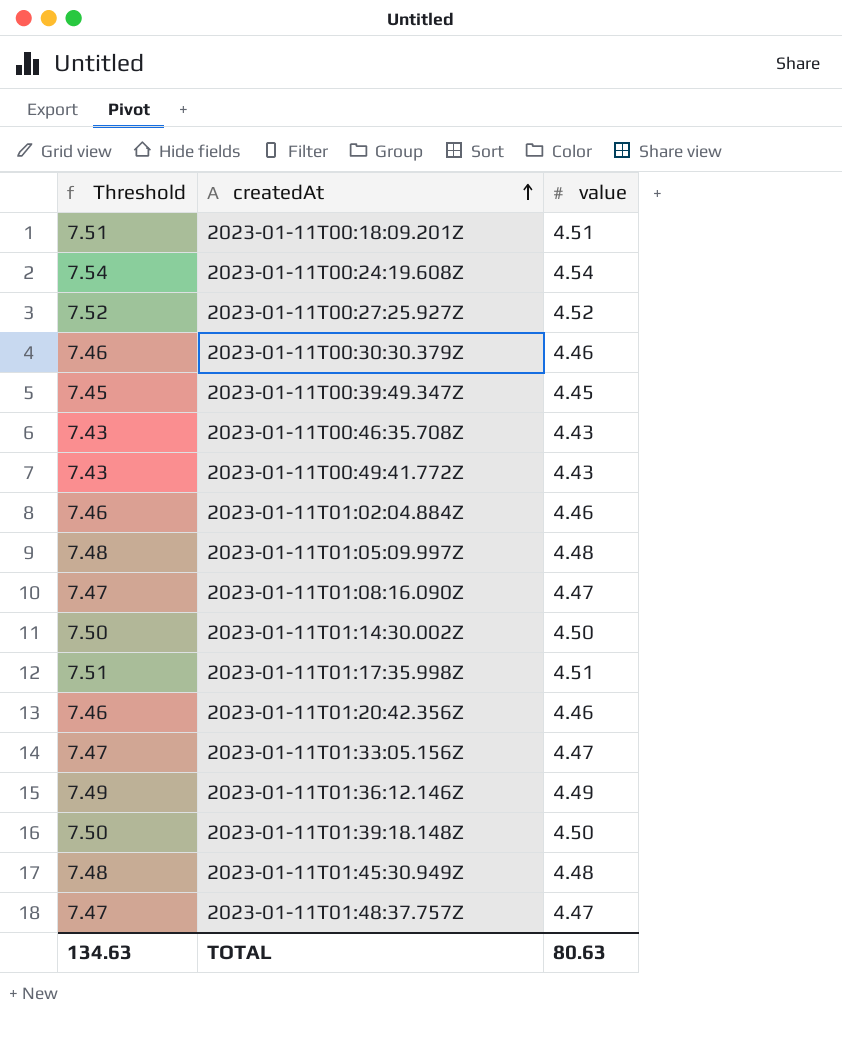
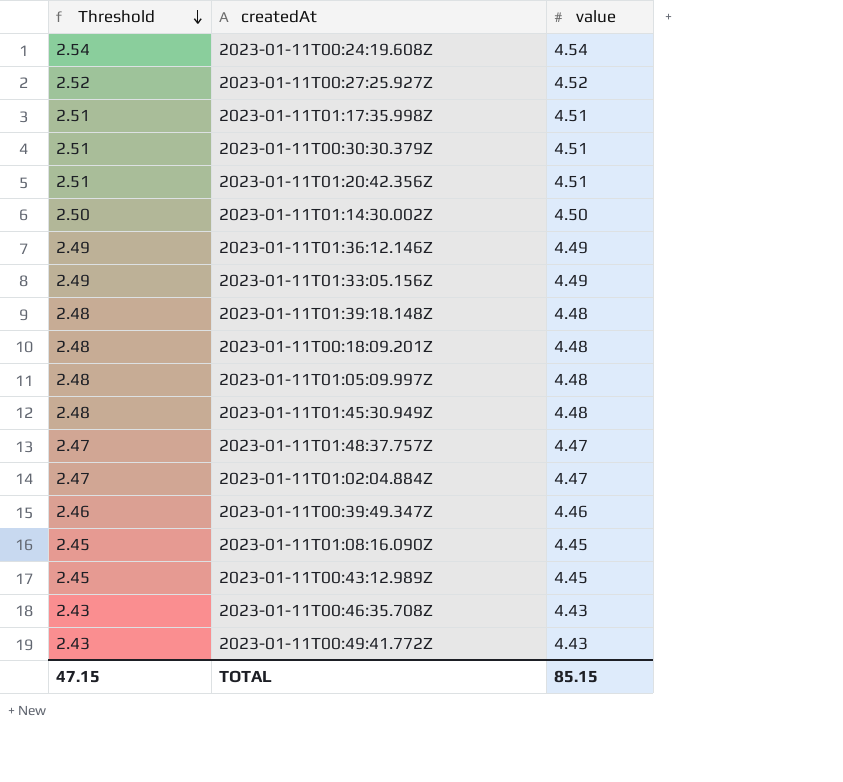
row order: createdAt ascending -> Threshold descending
column Threshold | formula: [value] + 3 -> [value] - 2
2023-01-11T00:30:30.379Z | value: 4.46 -> 4.51
2023-01-11T01:20:42.356Z | value: 4.46 -> 4.51
2023-01-11T01:33:05.156Z | value: 4.47 -> 4.49
2023-01-11T01:39:18.148Z | value: 4.50 -> 4.48
2023-01-11T00:18:09.201Z | value: 4.51 -> 4.48
2023-01-11T01:02:04.884Z | value: 4.46 -> 4.47
2023-01-11T00:39:49.347Z | value: 4.45 -> 4.46
2023-01-11T01:08:16.090Z | value: 4.47 -> 4.45
row 2023-01-11T00:43:12.989Z: none -> 2.45 | 4.45
TOTAL | Threshold: 134.63 -> 47.15
TOTAL | value: 80.63 -> 85.15

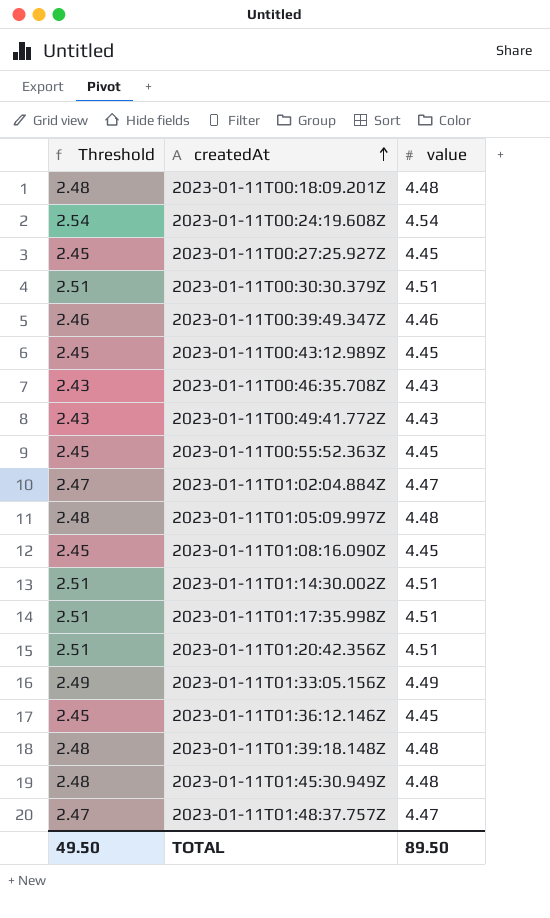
row order: Threshold descending -> createdAt ascending
2023-01-11T00:27:25.927Z | Threshold: 2.52 -> 2.45
2023-01-11T00:27:25.927Z | value: 4.52 -> 4.45
row 2023-01-11T00:55:52.363Z: none -> 2.45 | 4.45
2023-01-11T01:14:30.002Z | Threshold: 2.50 -> 2.51
2023-01-11T01:14:30.002Z | value: 4.50 -> 4.51
2023-01-11T01:36:12.146Z | Threshold: 2.49 -> 2.45
2023-01-11T01:36:12.146Z | value: 4.49 -> 4.45
TOTAL | Threshold: 47.15 -> 49.50
TOTAL | value: 85.15 -> 89.50

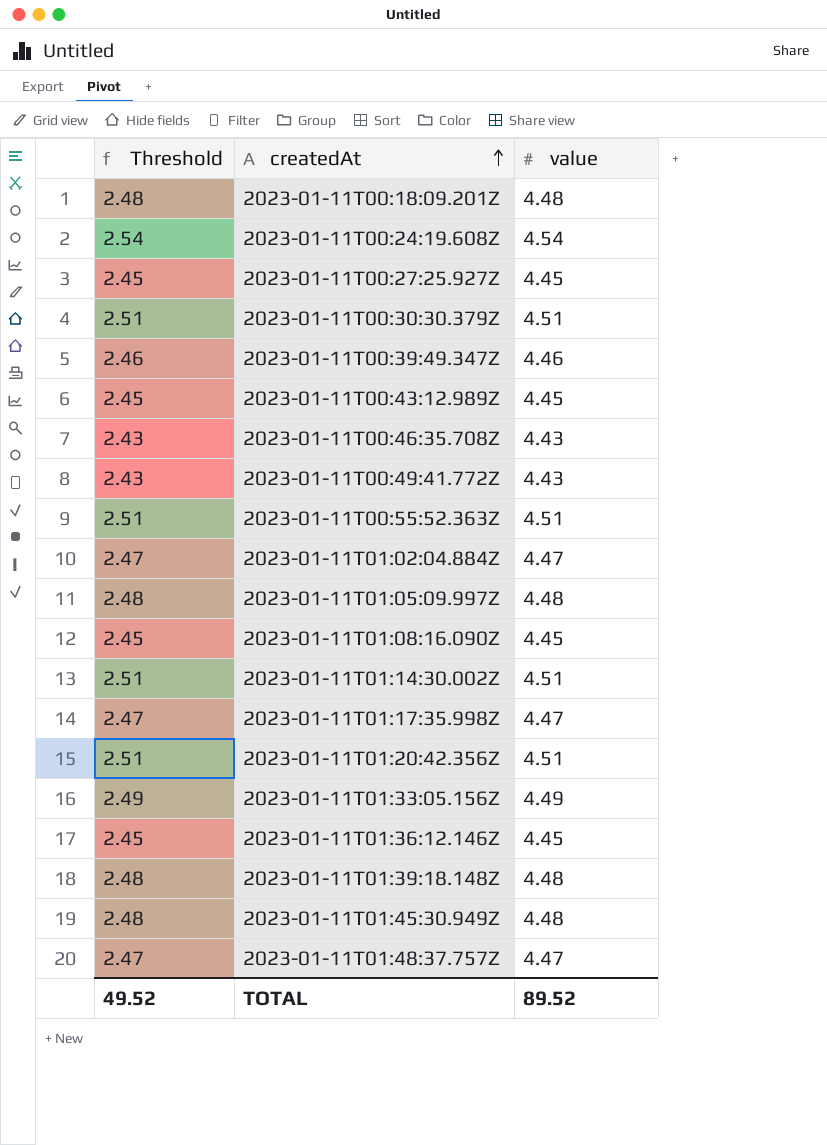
2023-01-11T00:55:52.363Z | Threshold: 2.45 -> 2.51
2023-01-11T00:55:52.363Z | value: 4.45 -> 4.51
2023-01-11T01:17:35.998Z | Threshold: 2.51 -> 2.47
2023-01-11T01:17:35.998Z | value: 4.51 -> 4.47
TOTAL | Threshold: 49.50 -> 49.52
TOTAL | value: 89.50 -> 89.52

